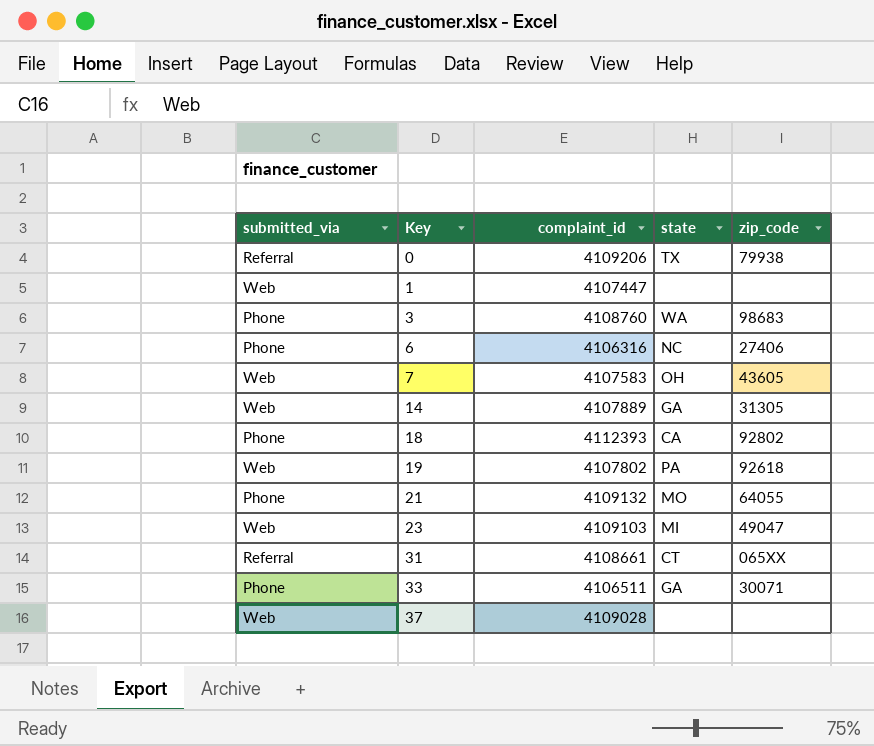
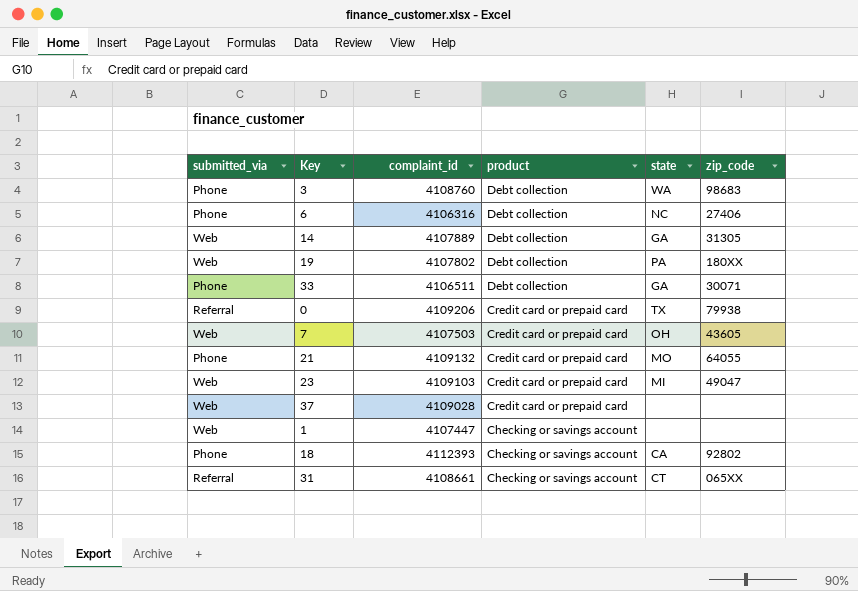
row order: Key ascending -> product descending
column product | position: none -> 4
19 | zip_code: 92618 -> 180XX
7 | complaint_id: 4107583 -> 4107503

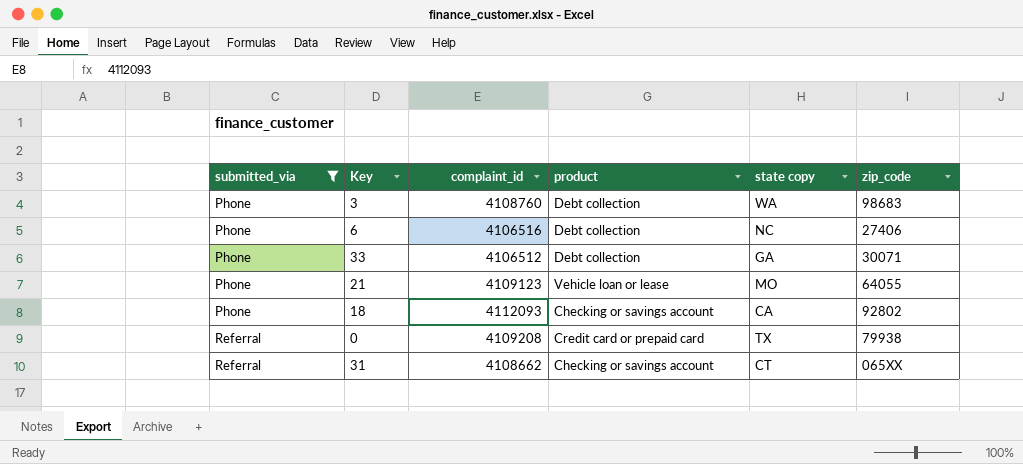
filter: none -> submitted_via != Web
row order: product descending -> submitted_via ascending
column name: state -> state copy
6 | complaint_id: 4106316 -> 4106516
33 | complaint_id: 4106511 -> 4106512
21 | complaint_id: 4109132 -> 4109123
21 | product: Credit card or prepaid card -> Vehicle loan or lease
18 | complaint_id: 4112393 -> 4112093
0 | complaint_id: 4109206 -> 4109208
31 | complaint_id: 4108661 -> 4108662

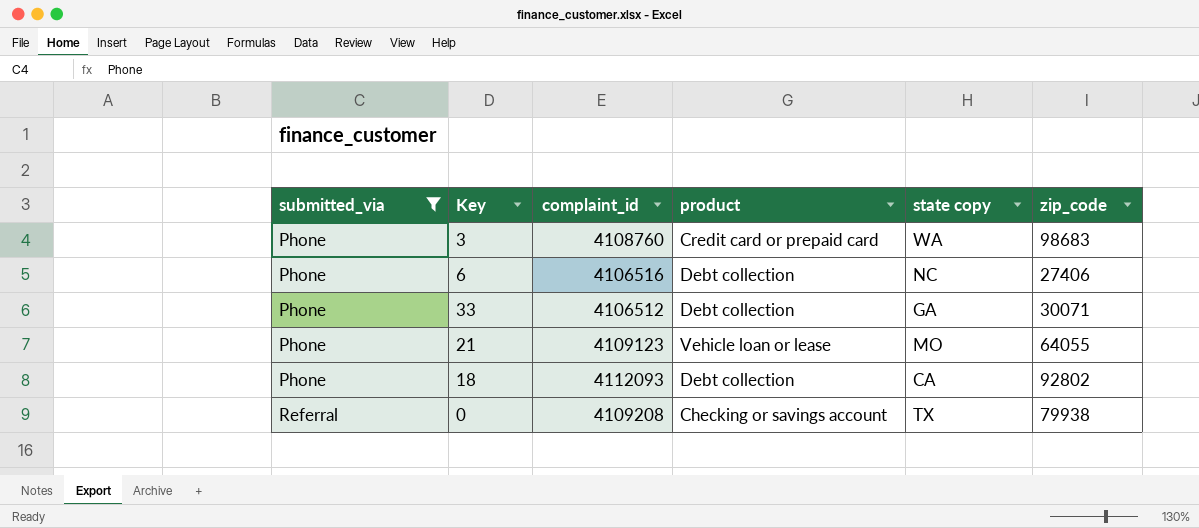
row 31: Referral | 4108662 | Checking or savings account | CT | 065XX -> none
3 | product: Debt collection -> Credit card or prepaid card
18 | product: Checking or savings account -> Debt collection
0 | product: Credit card or prepaid card -> Checking or savings account

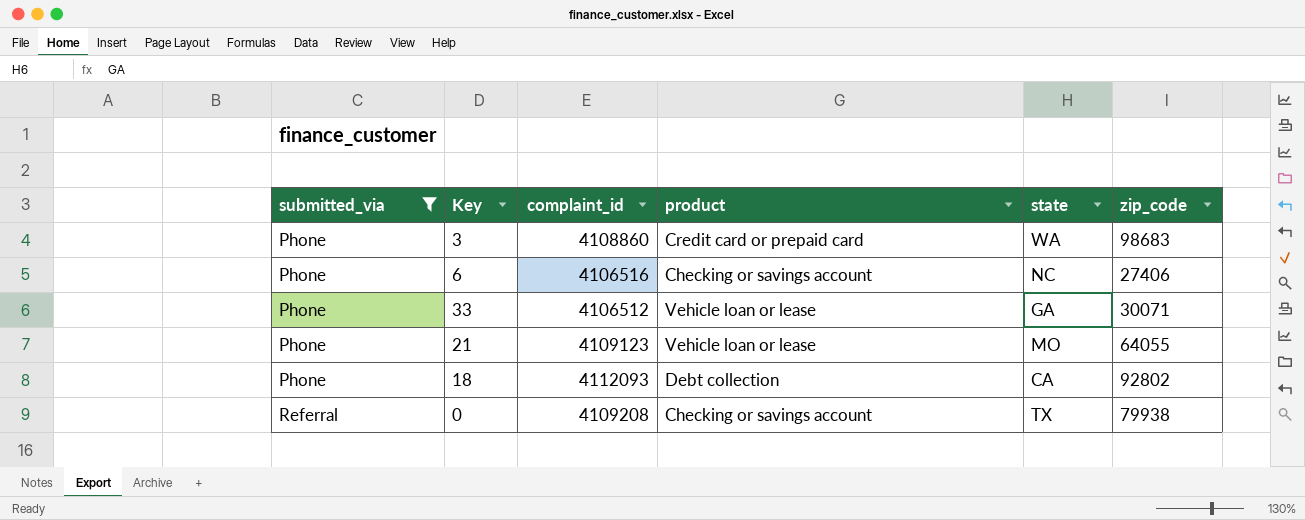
column name: state copy -> state
3 | complaint_id: 4108760 -> 4108860
6 | product: Debt collection -> Checking or savings account
33 | product: Debt collection -> Vehicle loan or lease

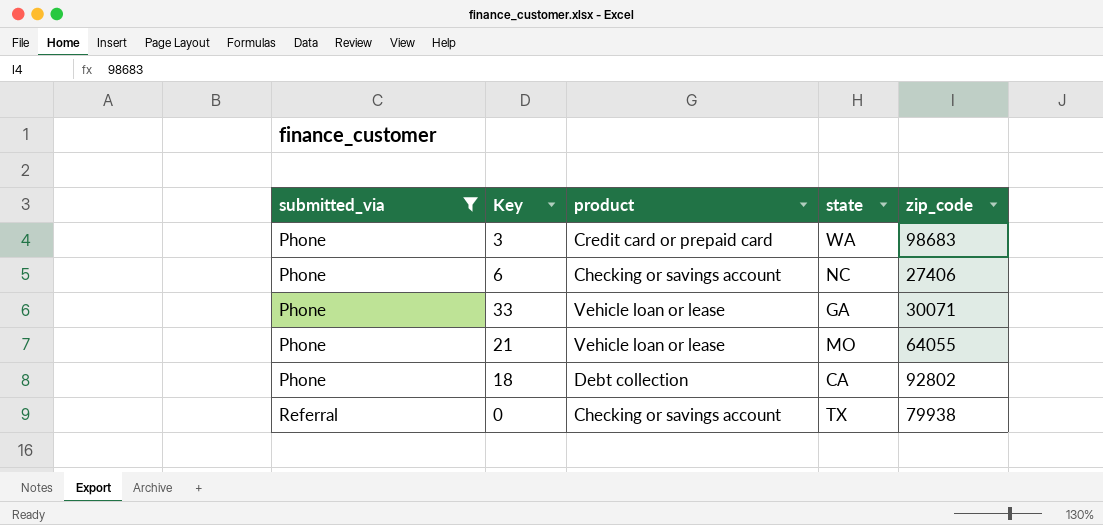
column complaint_id | position: 3 -> none

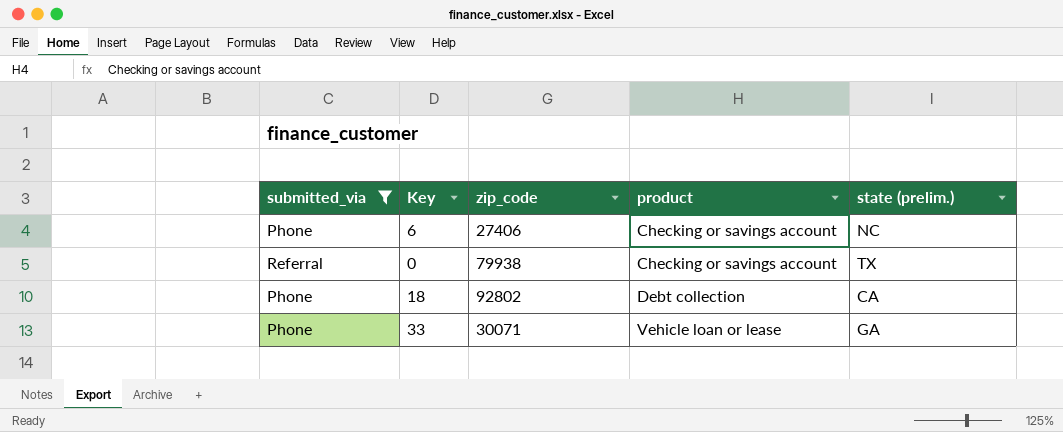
row order: submitted_via ascending -> product ascending
column zip_code | position: 5 -> 3
column name: state -> state (prelim.)
row 3: Phone | Credit card or prepaid card | WA | 98683 -> none
row 21: Phone | Vehicle loan or lease | MO | 64055 -> none

